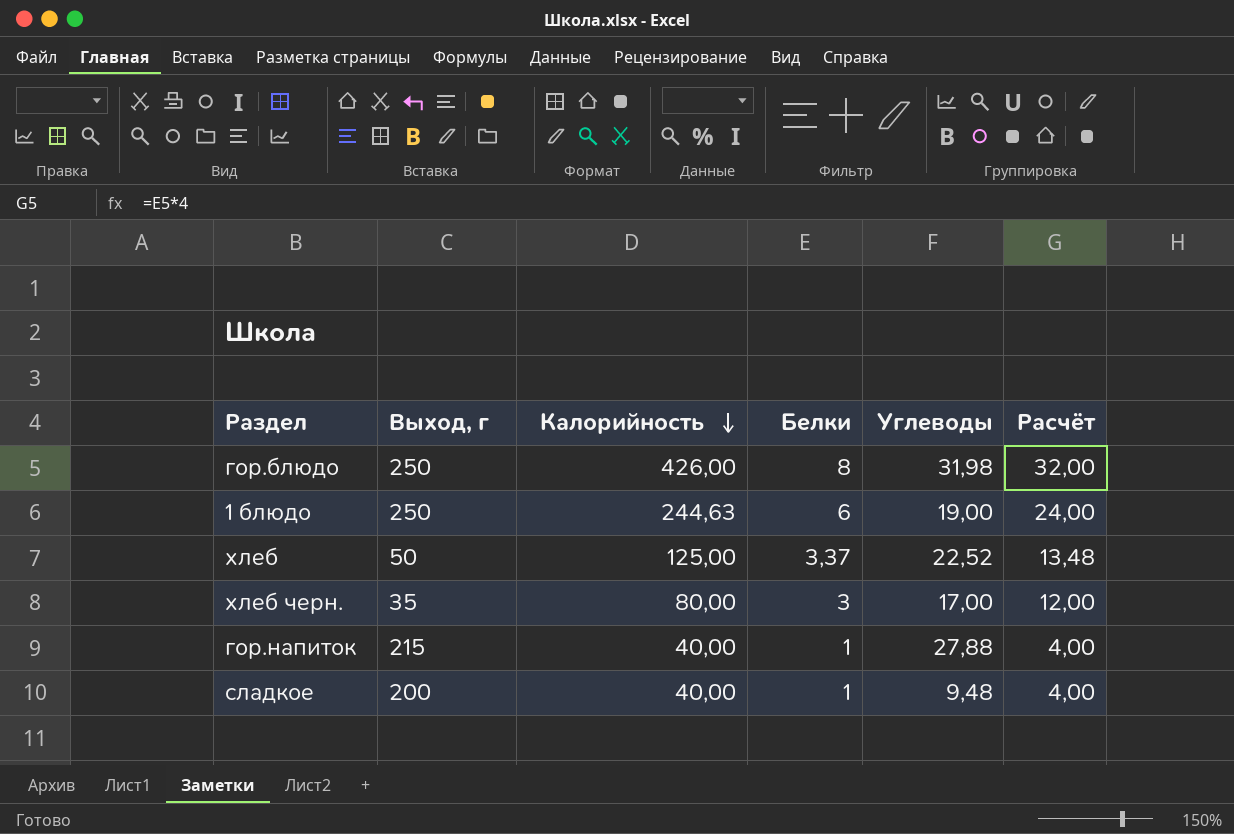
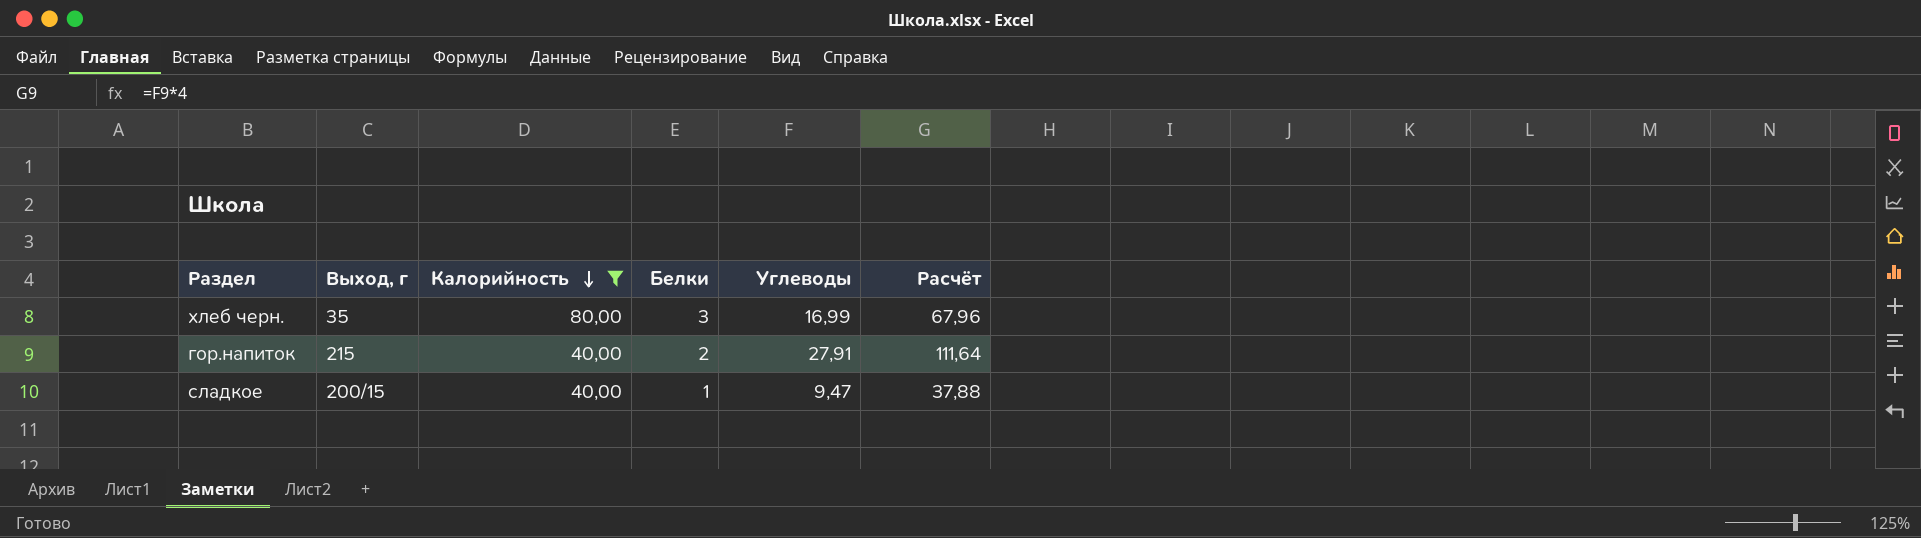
filter: none -> Калорийность <= 80,00
column Расчёт | formula: [Белки] * 4 -> [Углеводы] * 4
хлеб черн. | Углеводы: 17,00 -> 16,99
гор.напиток | Белки: 1 -> 2
гор.напиток | Углеводы: 27,88 -> 27,91
сладкое | Выход, г: 200 -> 200/15
сладкое | Углеводы: 9,48 -> 9,47

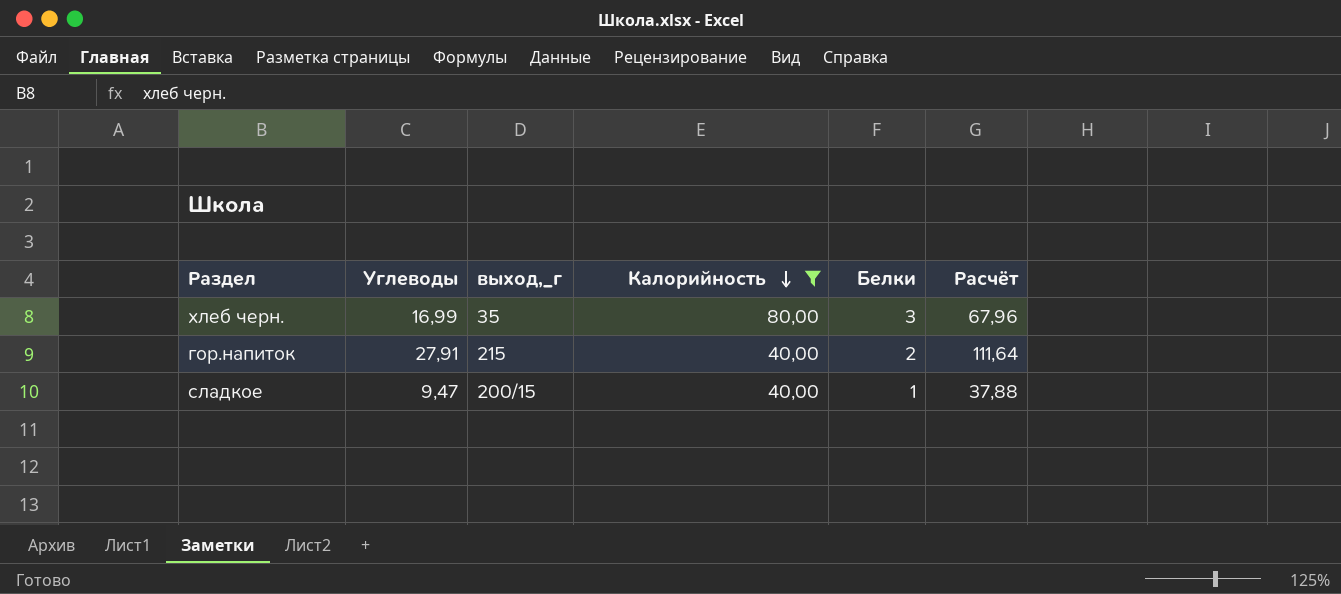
column Углеводы | position: 5 -> 2
column name: Выход, г -> выход,_г

